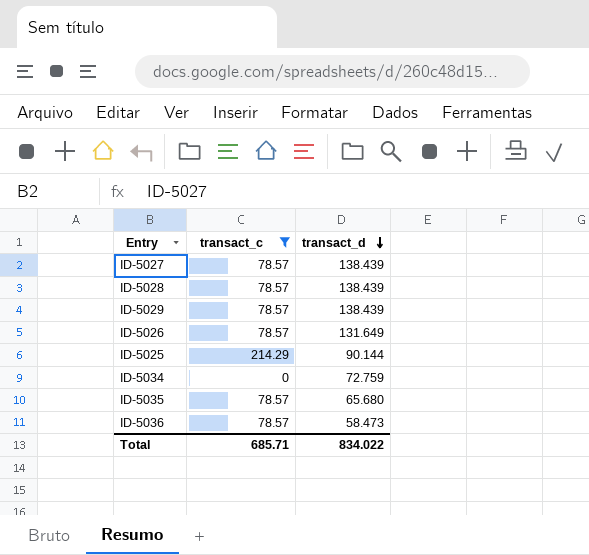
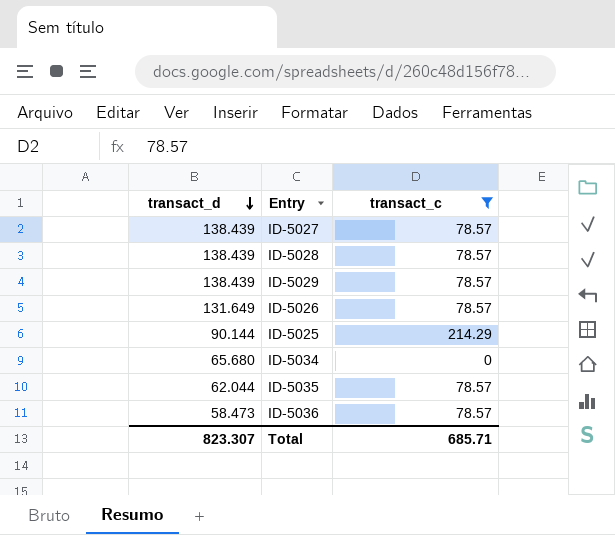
column transact_d | position: 3 -> 1
ID-5034 | transact_d: 72.759 -> 65.680
ID-5035 | transact_d: 65.680 -> 62.044
Total | transact_d: 834.022 -> 823.307

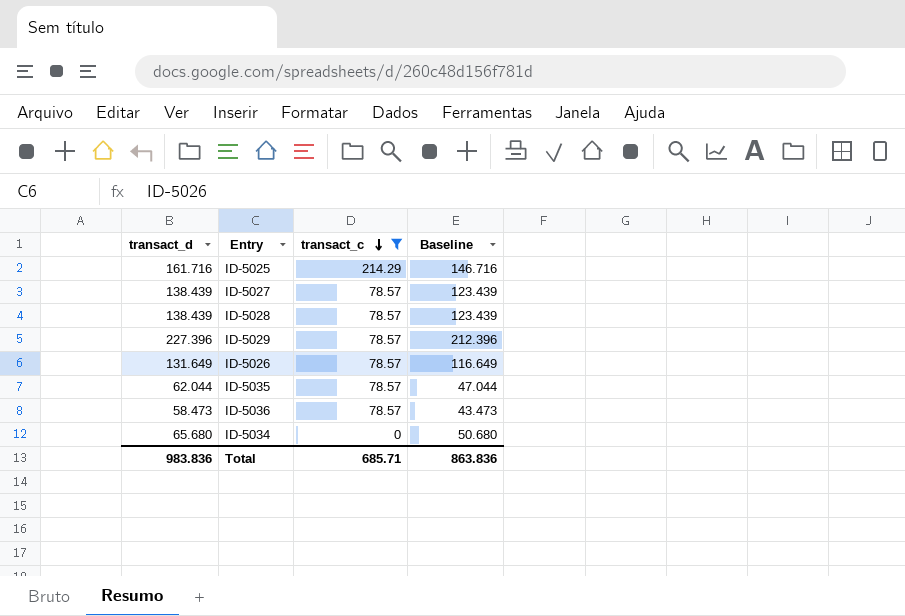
row order: transact_d descending -> transact_c descending
column Baseline | formula: none -> [transact_d] - 15
ID-5025 | transact_d: 90.144 -> 161.716
ID-5029 | transact_d: 138.439 -> 227.396
Total | transact_d: 823.307 -> 983.836

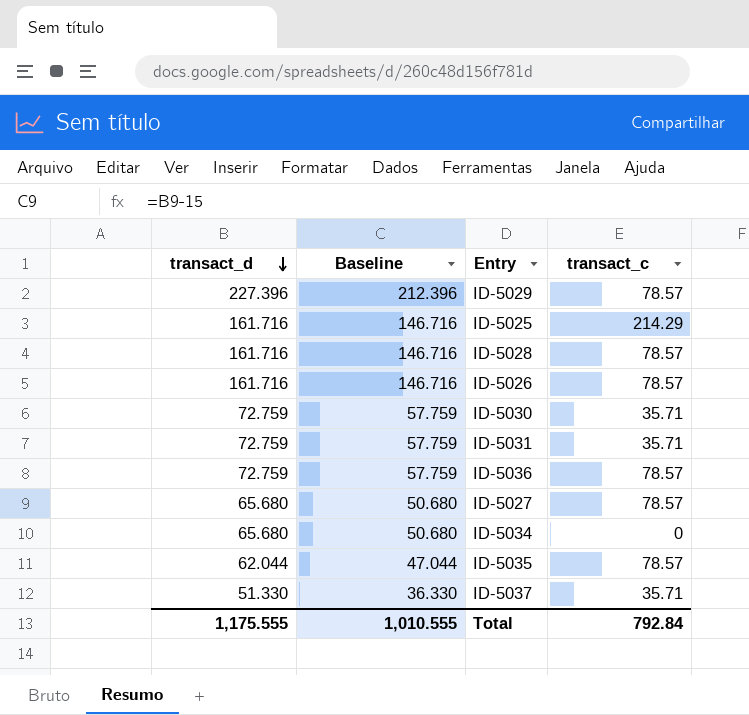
filter: transact_c != 35.71 -> none
row order: transact_c descending -> transact_d descending
column Baseline | position: 4 -> 2
ID-5028 | transact_d: 138.439 -> 161.716
ID-5028 | Baseline: 123.439 -> 146.716
ID-5026 | transact_d: 131.649 -> 161.716
ID-5026 | Baseline: 116.649 -> 146.716
ID-5036 | transact_d: 58.473 -> 72.759
ID-5036 | Baseline: 43.473 -> 57.759
ID-5027 | transact_d: 138.439 -> 65.680
ID-5027 | Baseline: 123.439 -> 50.680
Total | transact_d: 983.836 -> 1,175.555
Total | Baseline: 863.836 -> 1,010.555
Total | transact_c: 685.71 -> 792.84

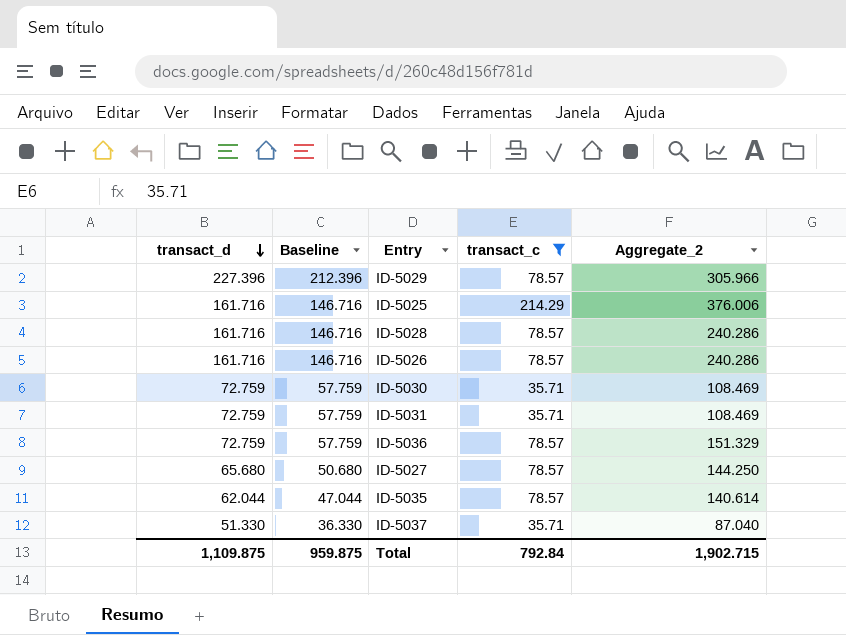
filter: none -> transact_c != 0
column Aggregate_2 | formula: none -> [transact_d] + [transact_c]
Total | transact_d: 1,175.555 -> 1,109.875
Total | Baseline: 1,010.555 -> 959.875

